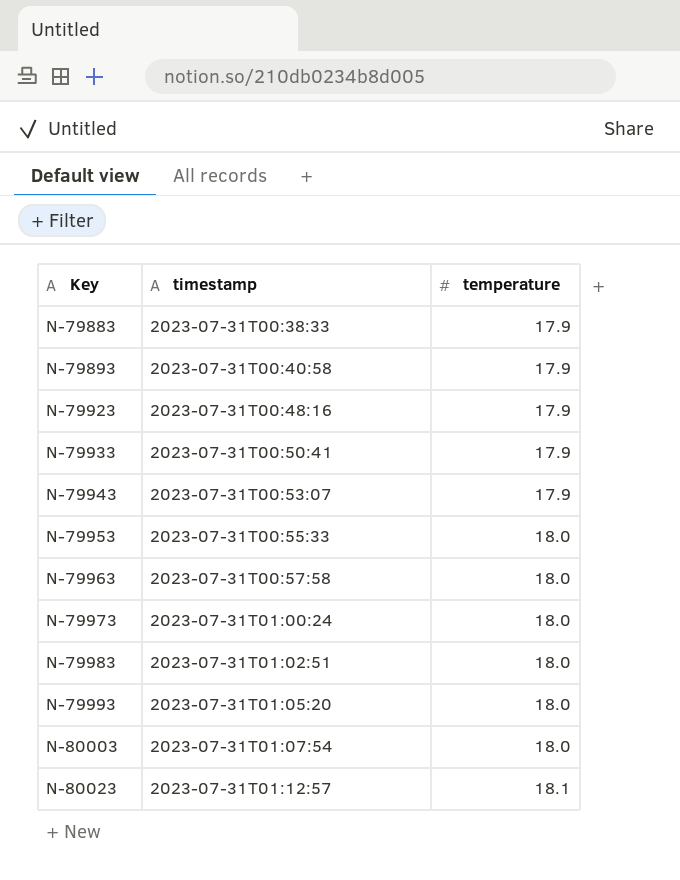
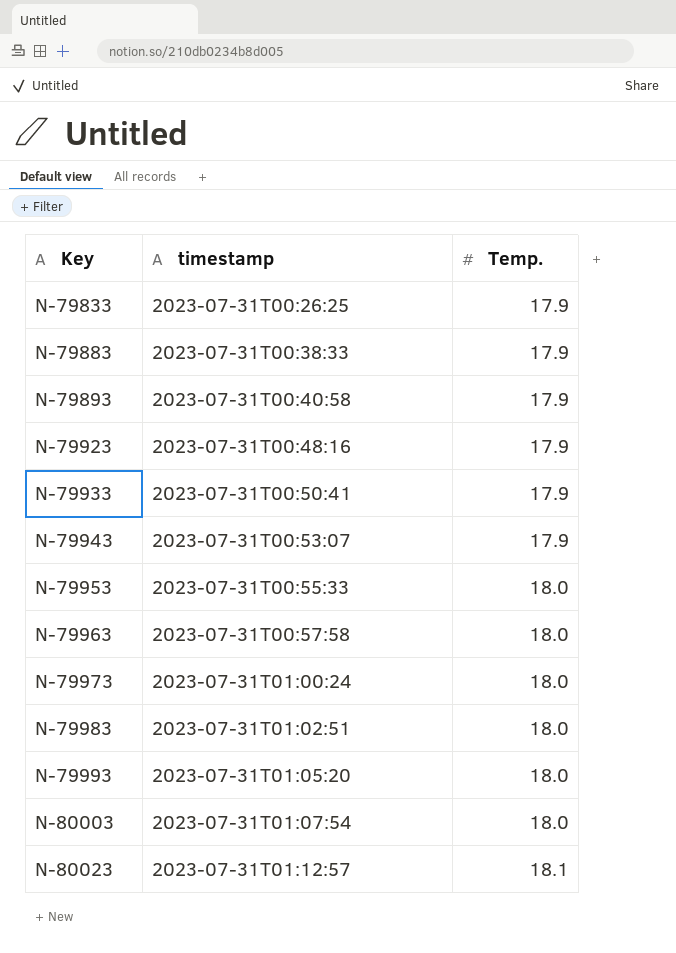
column name: temperature -> Temp.
row N-79833: none -> 2023-07-31T00:26:25 | 17.9

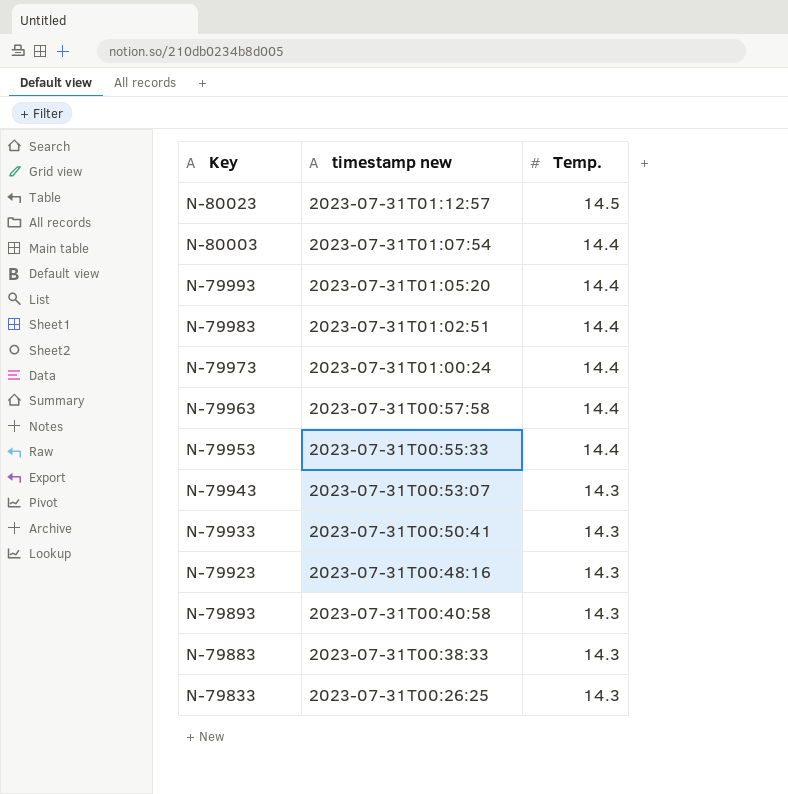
row order: Key ascending -> Key descending
column name: timestamp -> timestamp new
N-80023 | Temp.: 18.1 -> 14.5
N-80003 | Temp.: 18.0 -> 14.4
N-79993 | Temp.: 18.0 -> 14.4
N-79983 | Temp.: 18.0 -> 14.4
N-79973 | Temp.: 18.0 -> 14.4
N-79963 | Temp.: 18.0 -> 14.4
N-79953 | Temp.: 18.0 -> 14.4
N-79943 | Temp.: 17.9 -> 14.3
N-79933 | Temp.: 17.9 -> 14.3
N-79923 | Temp.: 17.9 -> 14.3
N-79893 | Temp.: 17.9 -> 14.3
N-79883 | Temp.: 17.9 -> 14.3
N-79833 | Temp.: 17.9 -> 14.3

